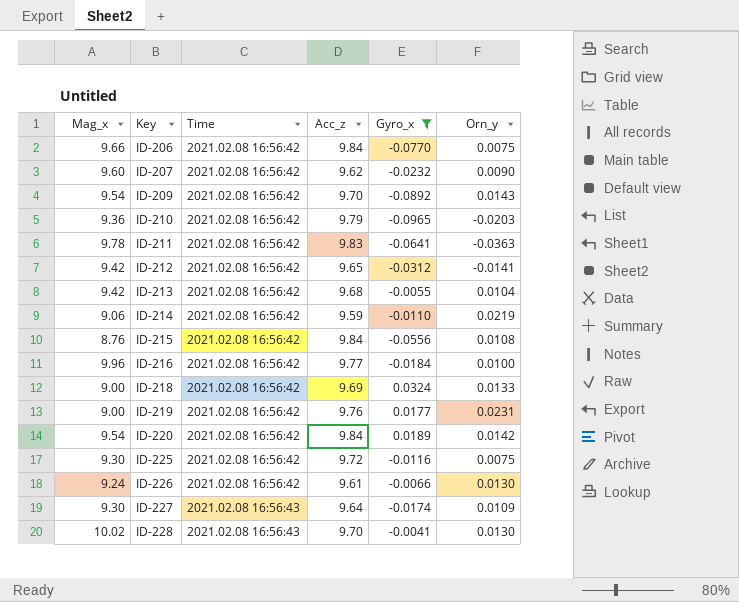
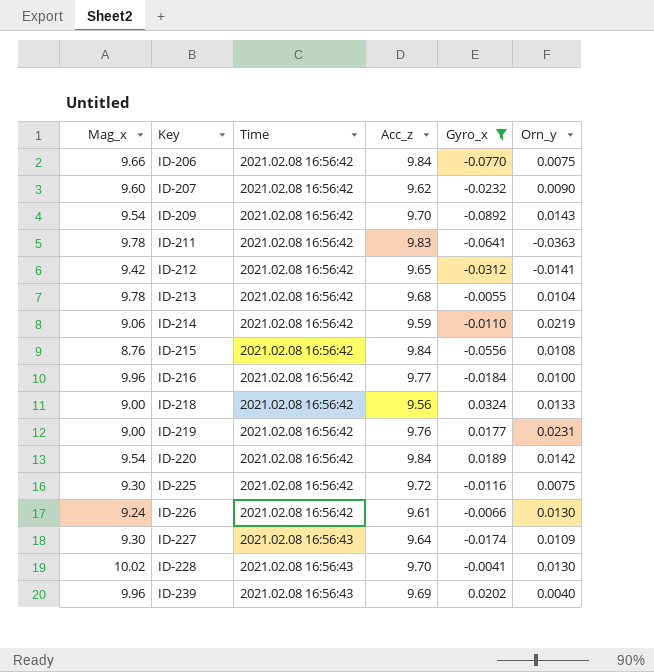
row ID-210: 9.36 | 2021.02.08 16:56:42 | 9.79 | -0.0965 | -0.0203 -> none
ID-213 | Mag_x: 9.42 -> 9.78
ID-218 | Acc_z: 9.69 -> 9.56
row ID-239: none -> 9.96 | 2021.02.08 16:56:43 | 9.69 | 0.0202 | 0.0040

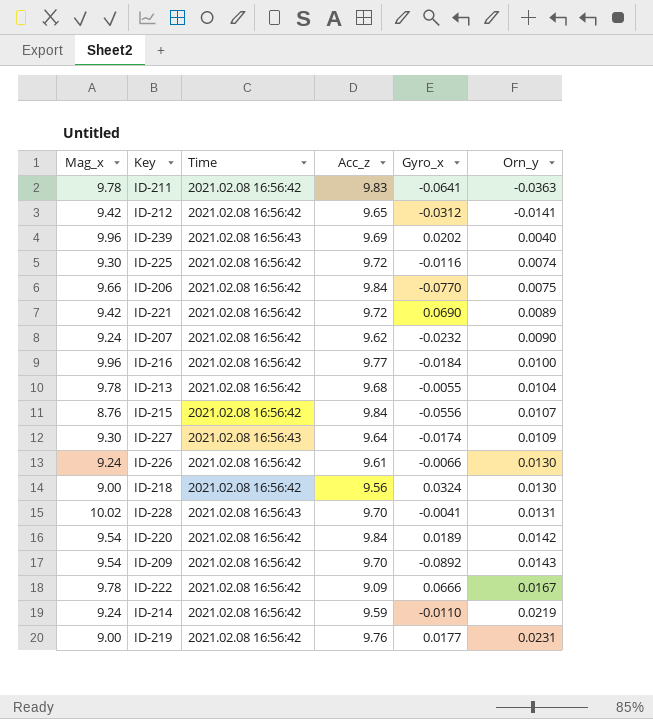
filter: Gyro_x <= 0.0324 -> none
row order: Key ascending -> Orn_y ascending
ID-225 | Orn_y: 0.0075 -> 0.0074
ID-207 | Mag_x: 9.60 -> 9.24
ID-215 | Orn_y: 0.0108 -> 0.0107
ID-218 | Orn_y: 0.0133 -> 0.0130
ID-228 | Orn_y: 0.0130 -> 0.0131
ID-214 | Mag_x: 9.06 -> 9.24

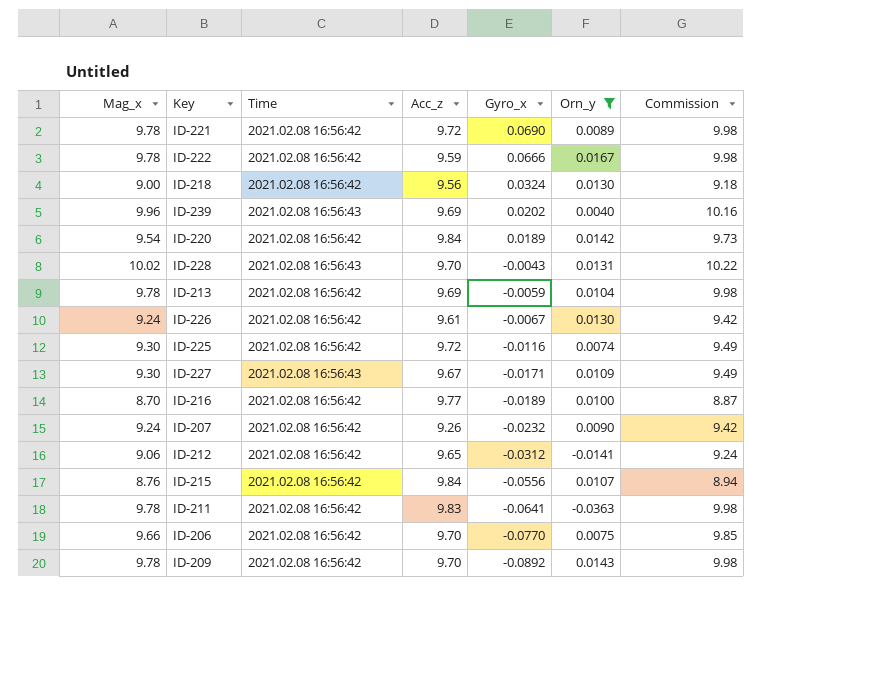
filter: none -> Orn_y <= 0.0167
row order: Orn_y ascending -> Gyro_x descending
column Commission | formula: none -> [Mag_x] * 1.02
ID-221 | Mag_x: 9.42 -> 9.78
ID-222 | Acc_z: 9.09 -> 9.59
ID-228 | Gyro_x: -0.0041 -> -0.0043
ID-213 | Acc_z: 9.68 -> 9.69
ID-213 | Gyro_x: -0.0055 -> -0.0059
ID-226 | Gyro_x: -0.0066 -> -0.0067
ID-227 | Acc_z: 9.64 -> 9.67
ID-227 | Gyro_x: -0.0174 -> -0.0171
ID-216 | Mag_x: 9.96 -> 8.70
ID-216 | Gyro_x: -0.0184 -> -0.0189
ID-207 | Acc_z: 9.62 -> 9.26
ID-212 | Mag_x: 9.42 -> 9.06
ID-206 | Acc_z: 9.84 -> 9.70
ID-209 | Mag_x: 9.54 -> 9.78

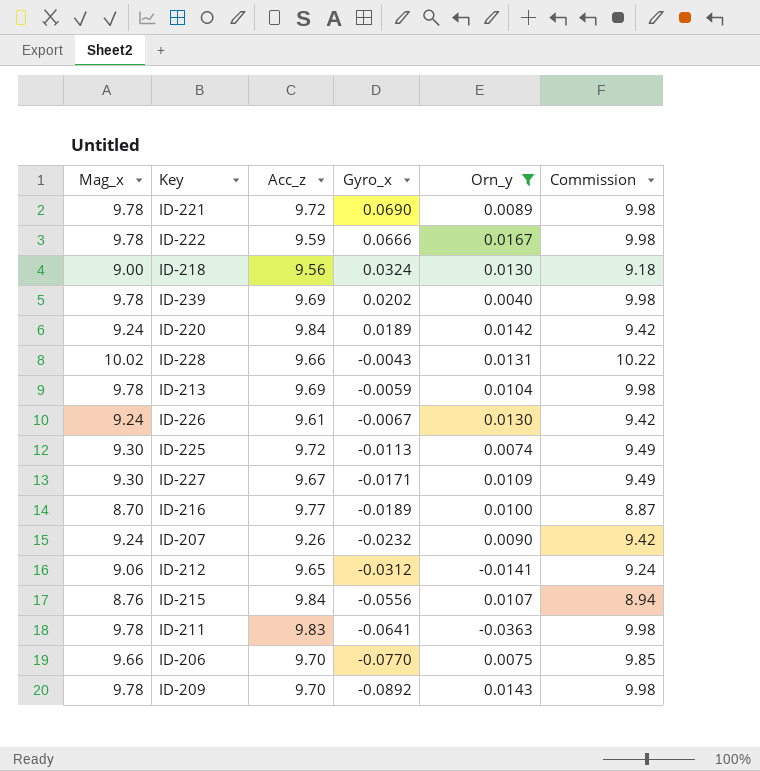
column Time | position: 3 -> none
ID-239 | Mag_x: 9.96 -> 9.78
ID-239 | Commission: 10.16 -> 9.98
ID-220 | Mag_x: 9.54 -> 9.24
ID-220 | Commission: 9.73 -> 9.42
ID-228 | Acc_z: 9.70 -> 9.66
ID-225 | Gyro_x: -0.0116 -> -0.0113

